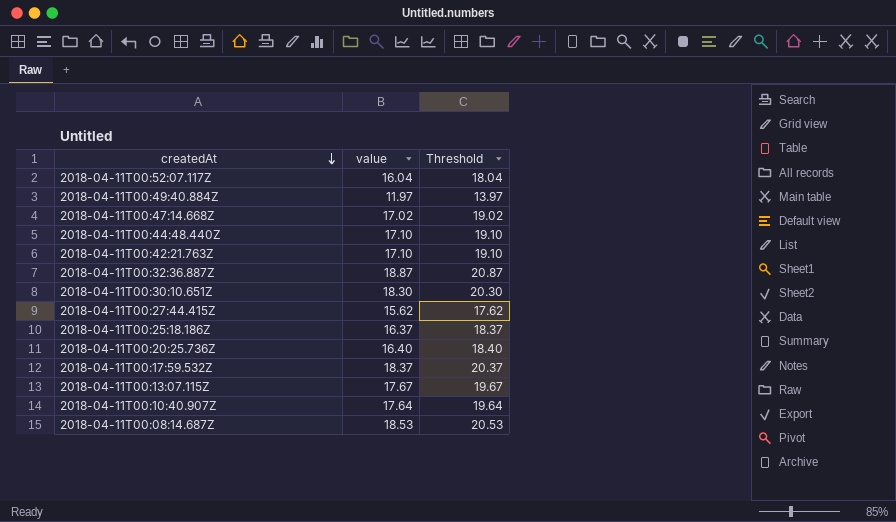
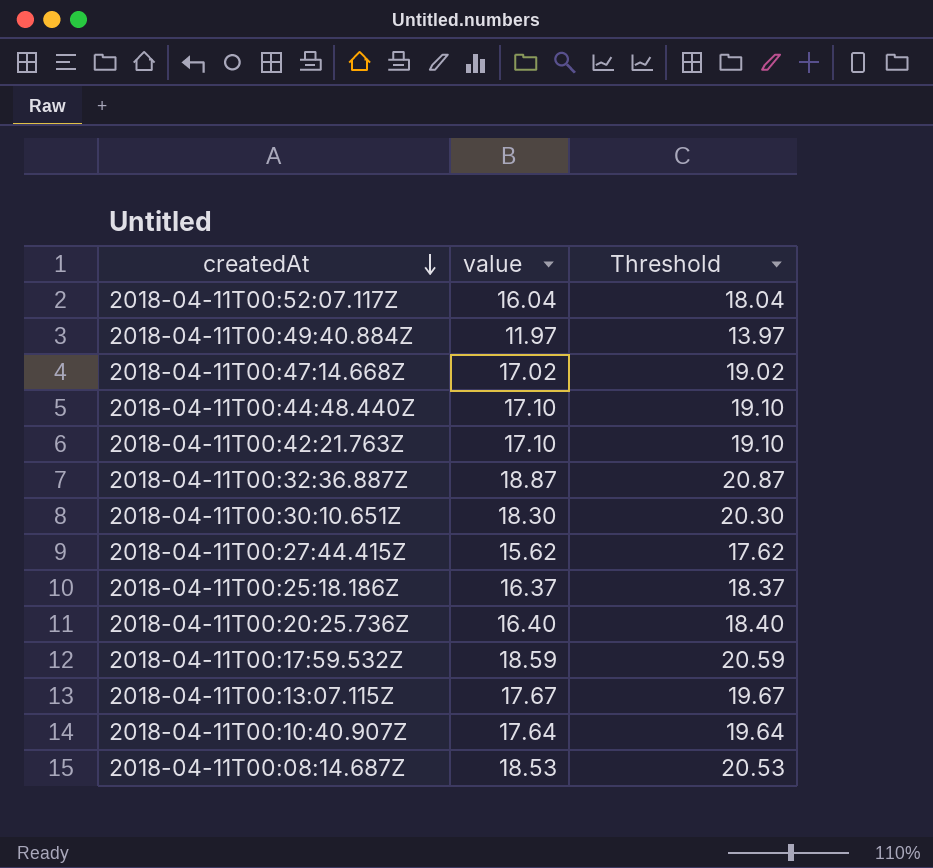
2018-04-11T00:17:59.532Z | value: 18.37 -> 18.59
2018-04-11T00:17:59.532Z | Threshold: 20.37 -> 20.59

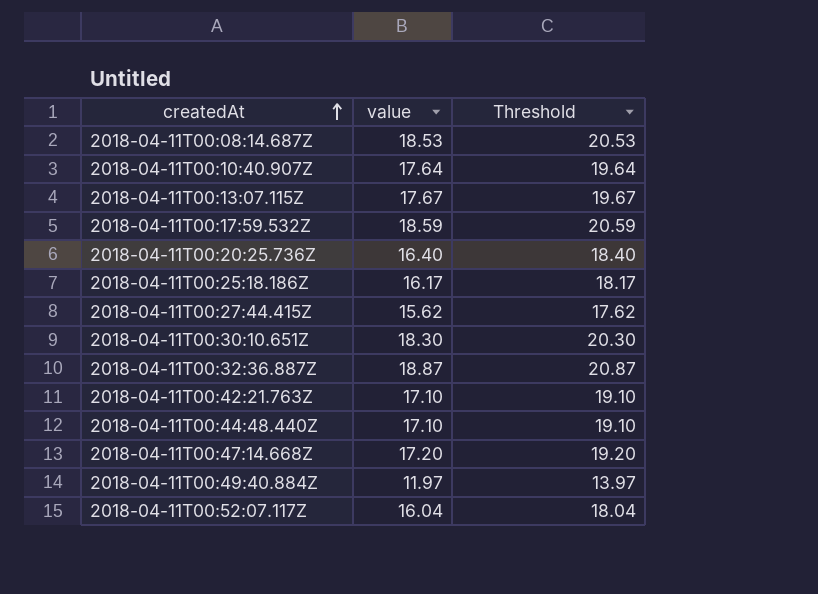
row order: createdAt descending -> createdAt ascending
2018-04-11T00:25:18.186Z | value: 16.37 -> 16.17
2018-04-11T00:25:18.186Z | Threshold: 18.37 -> 18.17
2018-04-11T00:47:14.668Z | value: 17.02 -> 17.20
2018-04-11T00:47:14.668Z | Threshold: 19.02 -> 19.20

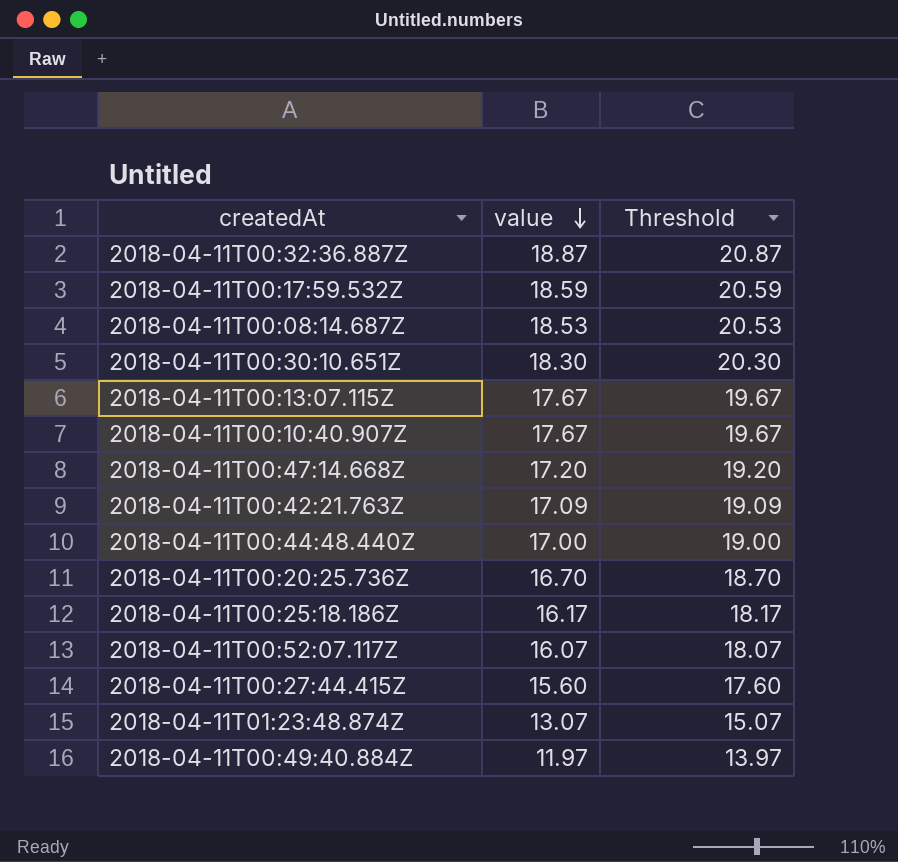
row order: createdAt ascending -> value descending
2018-04-11T00:10:40.907Z | value: 17.64 -> 17.67
2018-04-11T00:10:40.907Z | Threshold: 19.64 -> 19.67
2018-04-11T00:42:21.763Z | value: 17.10 -> 17.09
2018-04-11T00:42:21.763Z | Threshold: 19.10 -> 19.09
2018-04-11T00:44:48.440Z | value: 17.10 -> 17.00
2018-04-11T00:44:48.440Z | Threshold: 19.10 -> 19.00
2018-04-11T00:20:25.736Z | value: 16.40 -> 16.70
2018-04-11T00:20:25.736Z | Threshold: 18.40 -> 18.70
2018-04-11T00:52:07.117Z | value: 16.04 -> 16.07
2018-04-11T00:52:07.117Z | Threshold: 18.04 -> 18.07
2018-04-11T00:27:44.415Z | value: 15.62 -> 15.60
2018-04-11T00:27:44.415Z | Threshold: 17.62 -> 17.60
row 2018-04-11T01:23:48.874Z: none -> 13.07 | 15.07

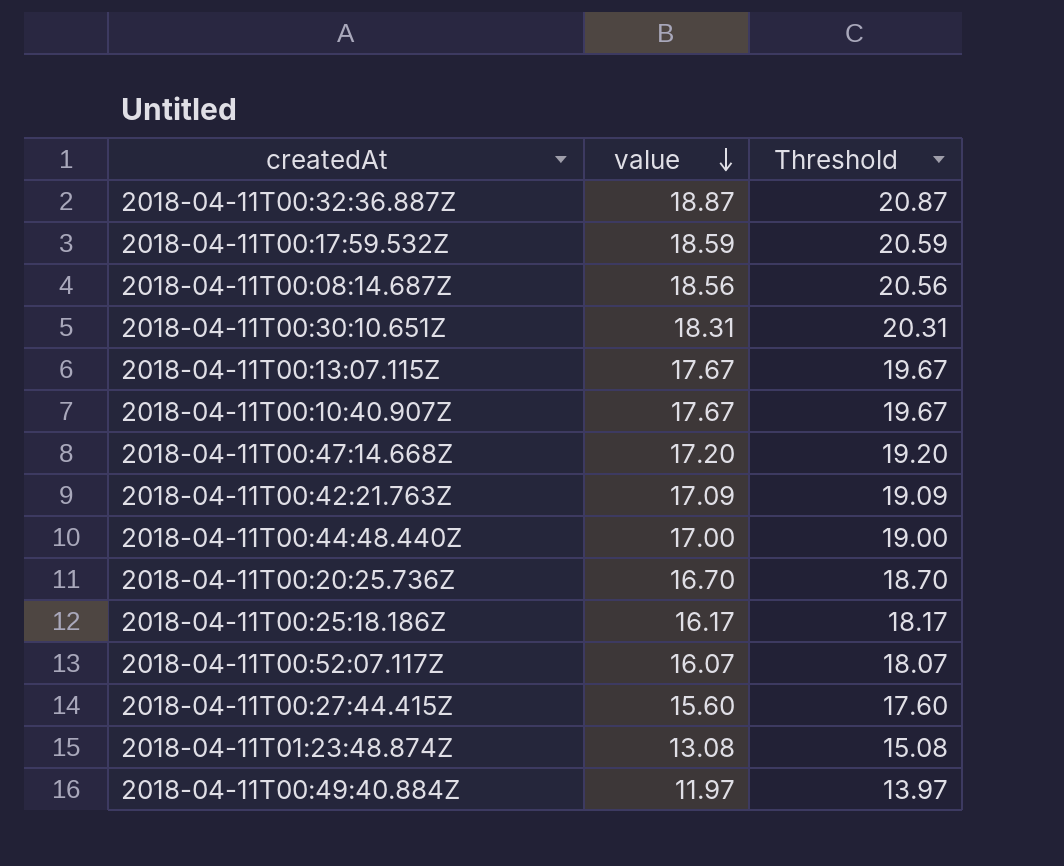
2018-04-11T00:08:14.687Z | value: 18.53 -> 18.56
2018-04-11T00:08:14.687Z | Threshold: 20.53 -> 20.56
2018-04-11T00:30:10.651Z | value: 18.30 -> 18.31
2018-04-11T00:30:10.651Z | Threshold: 20.30 -> 20.31
2018-04-11T01:23:48.874Z | value: 13.07 -> 13.08
2018-04-11T01:23:48.874Z | Threshold: 15.07 -> 15.08

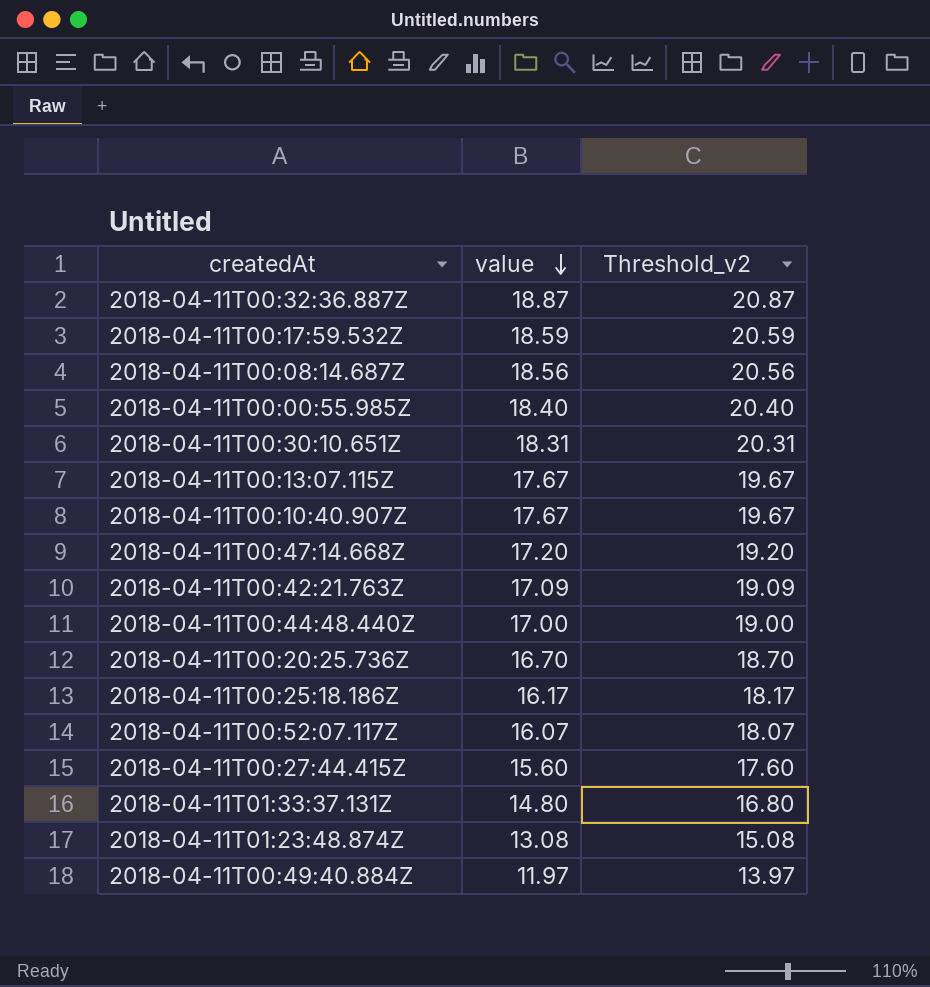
column name: Threshold -> Threshold_v2
row 2018-04-11T00:00:55.985Z: none -> 18.40 | 20.40
row 2018-04-11T01:33:37.131Z: none -> 14.80 | 16.80

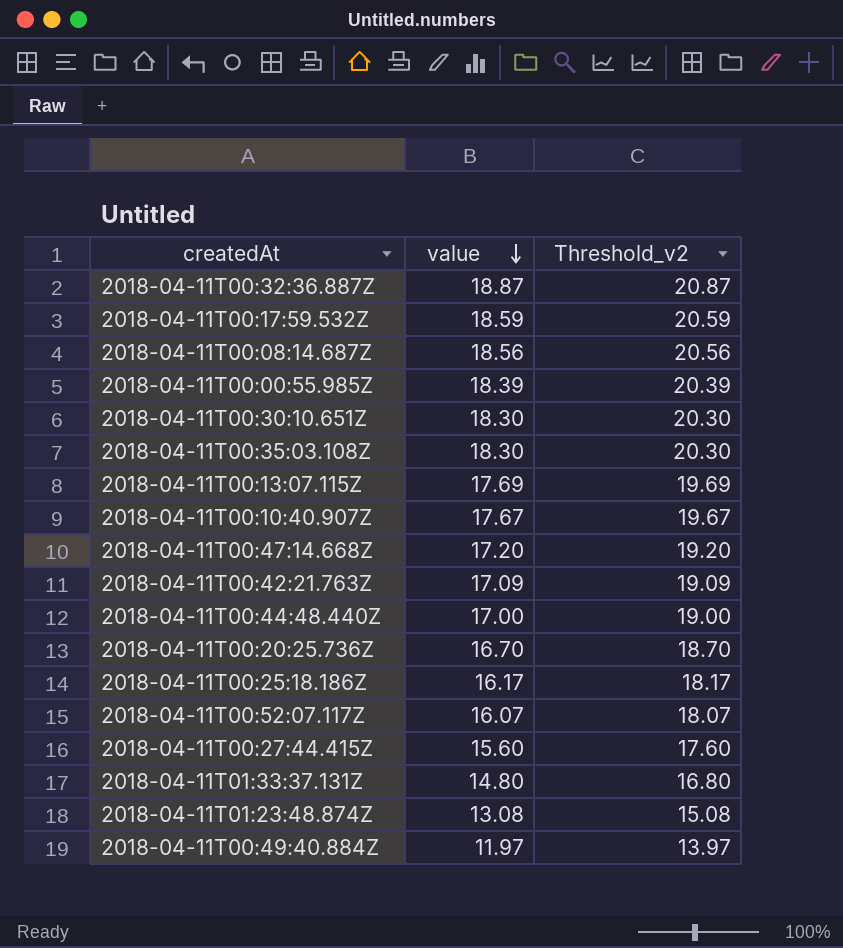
2018-04-11T00:00:55.985Z | value: 18.40 -> 18.39
2018-04-11T00:00:55.985Z | Threshold_v2: 20.40 -> 20.39
2018-04-11T00:30:10.651Z | value: 18.31 -> 18.30
2018-04-11T00:30:10.651Z | Threshold_v2: 20.31 -> 20.30
row 2018-04-11T00:35:03.108Z: none -> 18.30 | 20.30
2018-04-11T00:13:07.115Z | value: 17.67 -> 17.69
2018-04-11T00:13:07.115Z | Threshold_v2: 19.67 -> 19.69

